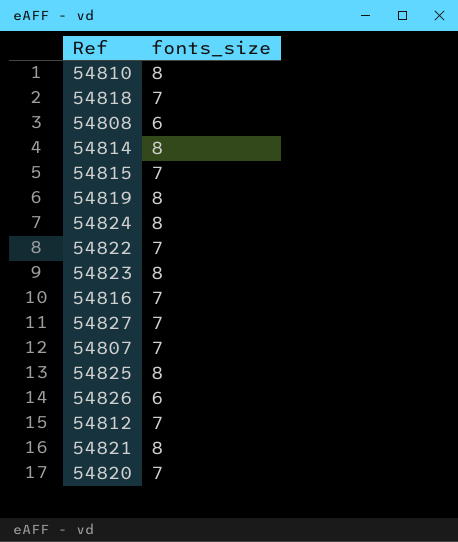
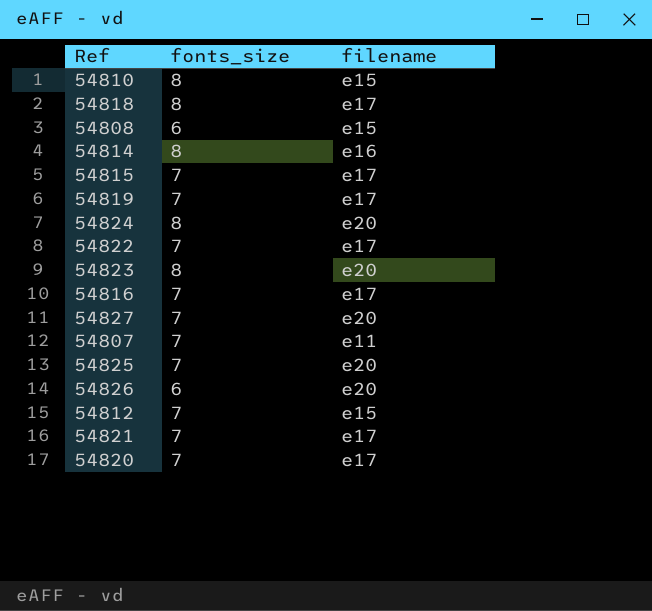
column filename | position: none -> 3
54818 | fonts_size: 7 -> 8
54819 | fonts_size: 8 -> 7
54825 | fonts_size: 8 -> 7
54821 | fonts_size: 8 -> 7

